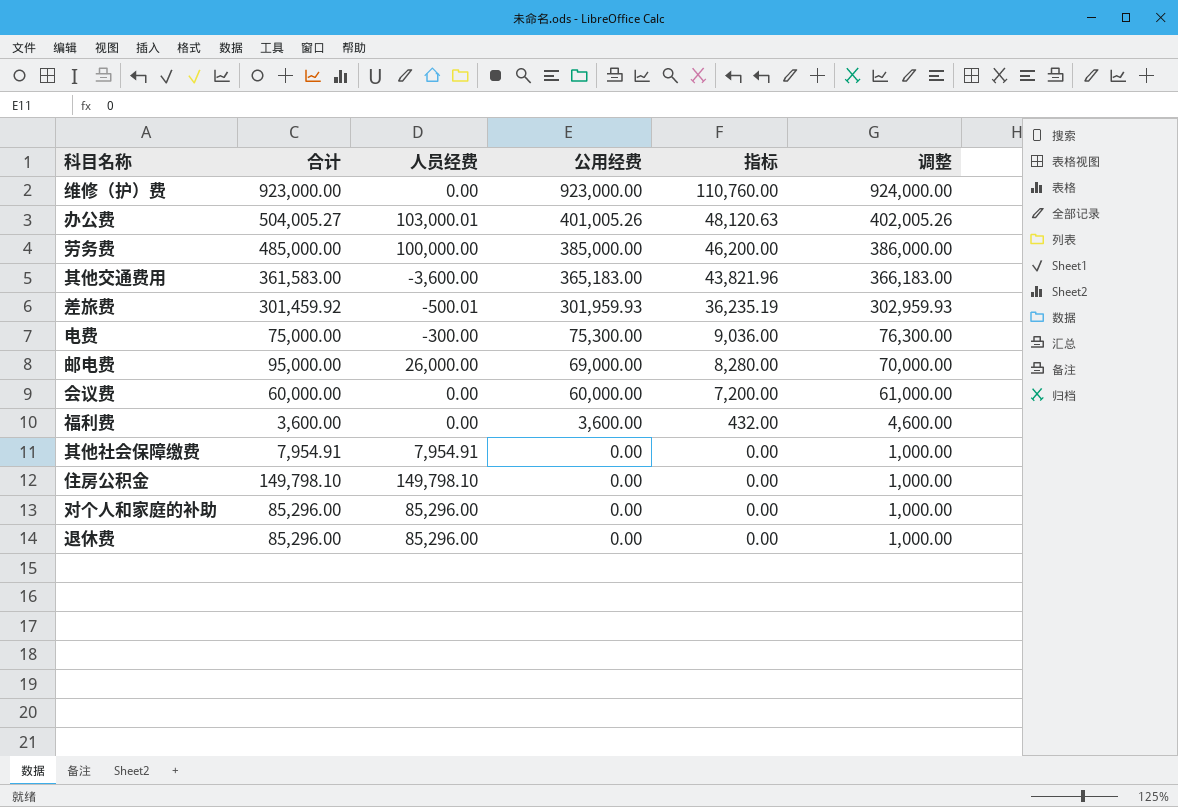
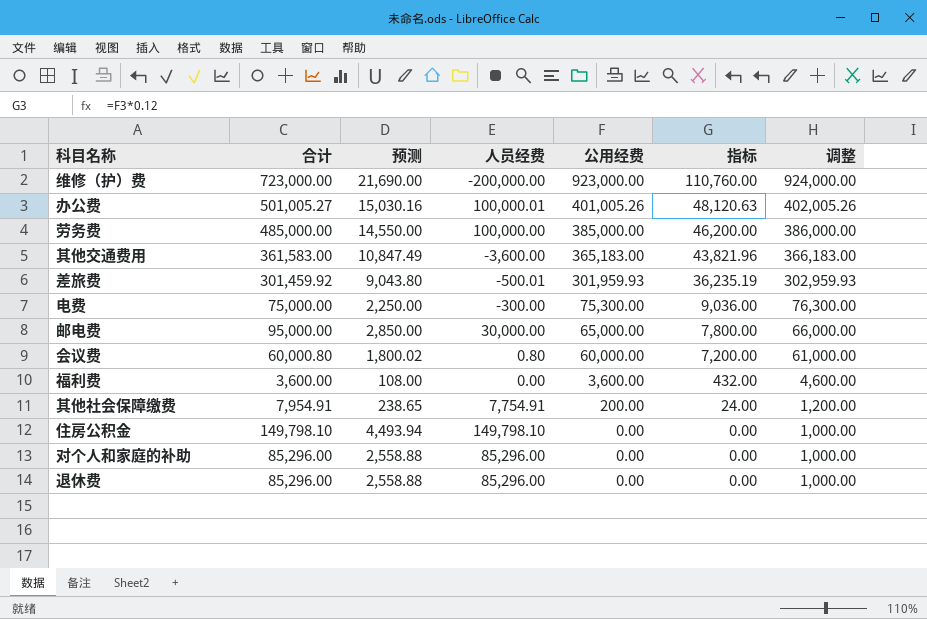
column 预测 | formula: none -> [合计] * 0.03
维修（护）费 | 合计: 923,000.00 -> 723,000.00
维修（护）费 | 人员经费: 0.00 -> -200,000.00
办公费 | 合计: 504,005.27 -> 501,005.27
办公费 | 人员经费: 103,000.01 -> 100,000.01
邮电费 | 人员经费: 26,000.00 -> 30,000.00
邮电费 | 公用经费: 69,000.00 -> 65,000.00
邮电费 | 指标: 8,280.00 -> 7,800.00
邮电费 | 调整: 70,000.00 -> 66,000.00
会议费 | 合计: 60,000.00 -> 60,000.80
会议费 | 人员经费: 0.00 -> 0.80
其他社会保障缴费 | 人员经费: 7,954.91 -> 7,754.91
其他社会保障缴费 | 公用经费: 0.00 -> 200.00
其他社会保障缴费 | 指标: 0.00 -> 24.00
其他社会保障缴费 | 调整: 1,000.00 -> 1,200.00

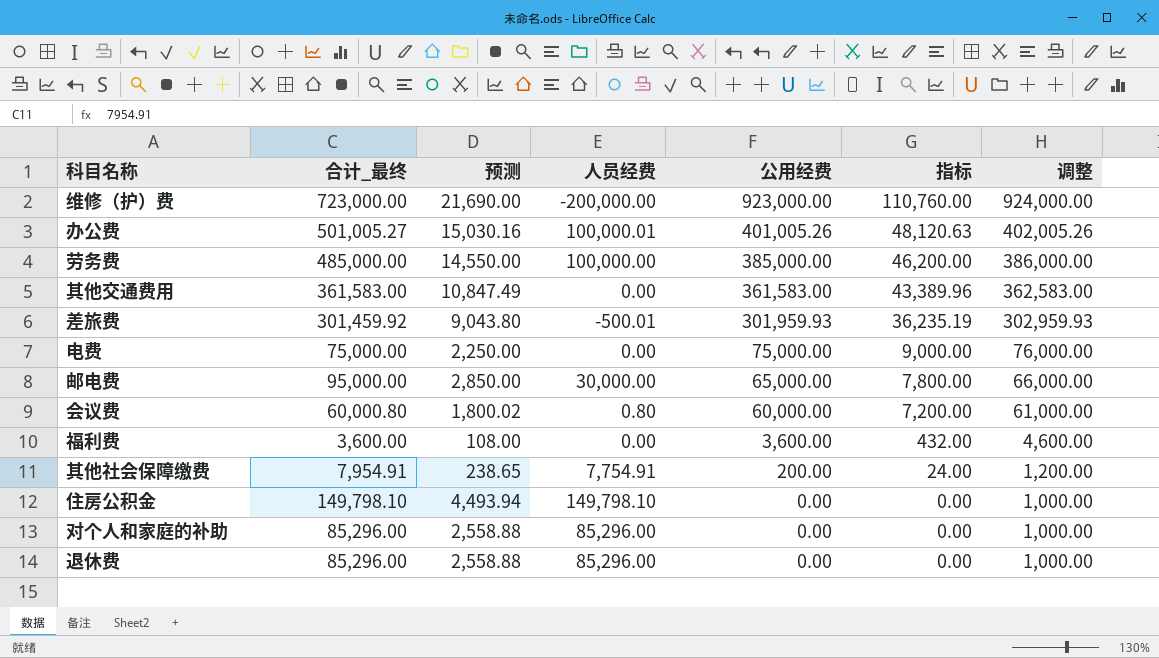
column name: 合计 -> 合计_最终
其他交通费用 | 人员经费: -3,600.00 -> 0.00
其他交通费用 | 公用经费: 365,183.00 -> 361,583.00
其他交通费用 | 指标: 43,821.96 -> 43,389.96
其他交通费用 | 调整: 366,183.00 -> 362,583.00
电费 | 人员经费: -300.00 -> 0.00
电费 | 公用经费: 75,300.00 -> 75,000.00
电费 | 指标: 9,036.00 -> 9,000.00
电费 | 调整: 76,300.00 -> 76,000.00

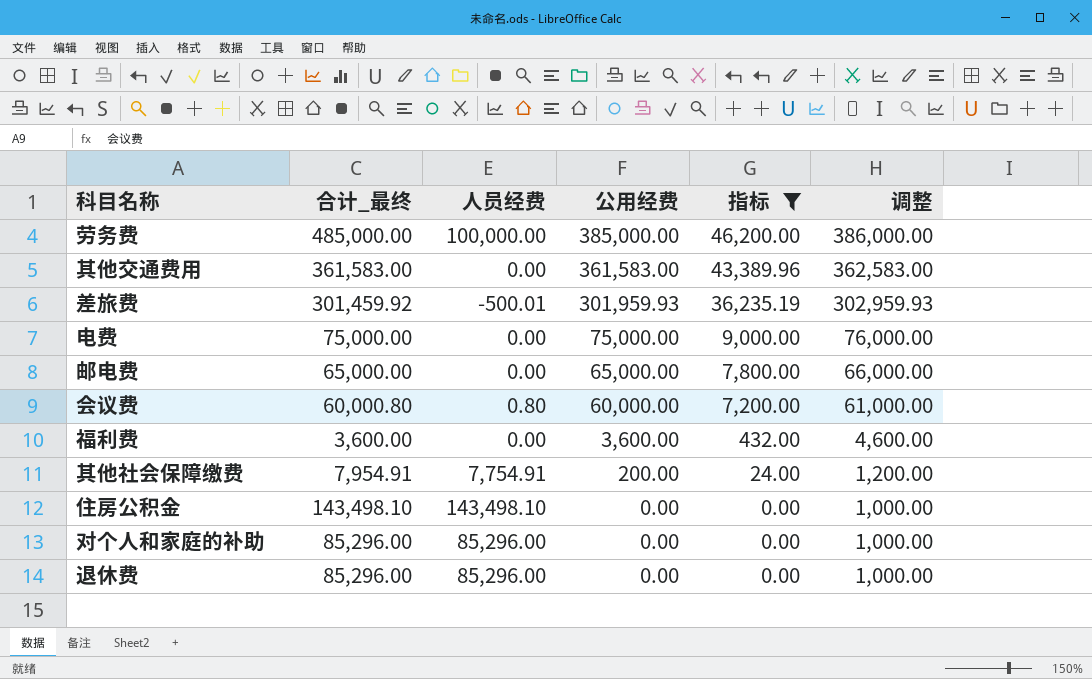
filter: none -> 指标 <= 46,200.00
column 预测 | formula: [合计_最终] * 0.03 -> none
邮电费 | 合计_最终: 95,000.00 -> 65,000.00
邮电费 | 人员经费: 30,000.00 -> 0.00
住房公积金 | 合计_最终: 149,798.10 -> 143,498.10
住房公积金 | 人员经费: 149,798.10 -> 143,498.10

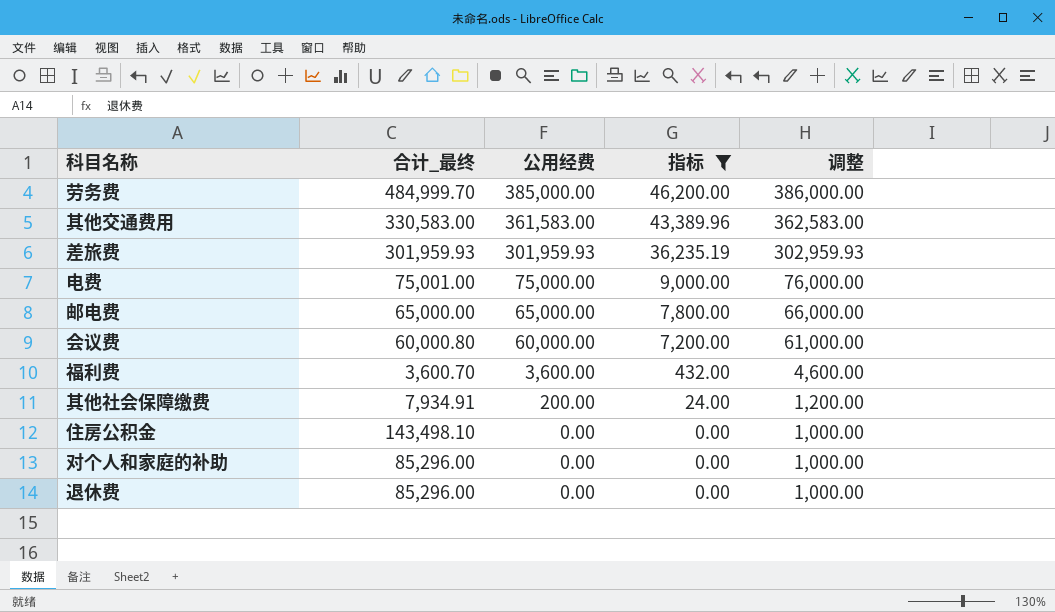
column 人员经费 | formula: [合计_最终] - [公用经费] -> none
劳务费 | 合计_最终: 485,000.00 -> 484,999.70
其他交通费用 | 合计_最终: 361,583.00 -> 330,583.00
差旅费 | 合计_最终: 301,459.92 -> 301,959.93
电费 | 合计_最终: 75,000.00 -> 75,001.00
福利费 | 合计_最终: 3,600.00 -> 3,600.70
其他社会保障缴费 | 合计_最终: 7,954.91 -> 7,934.91

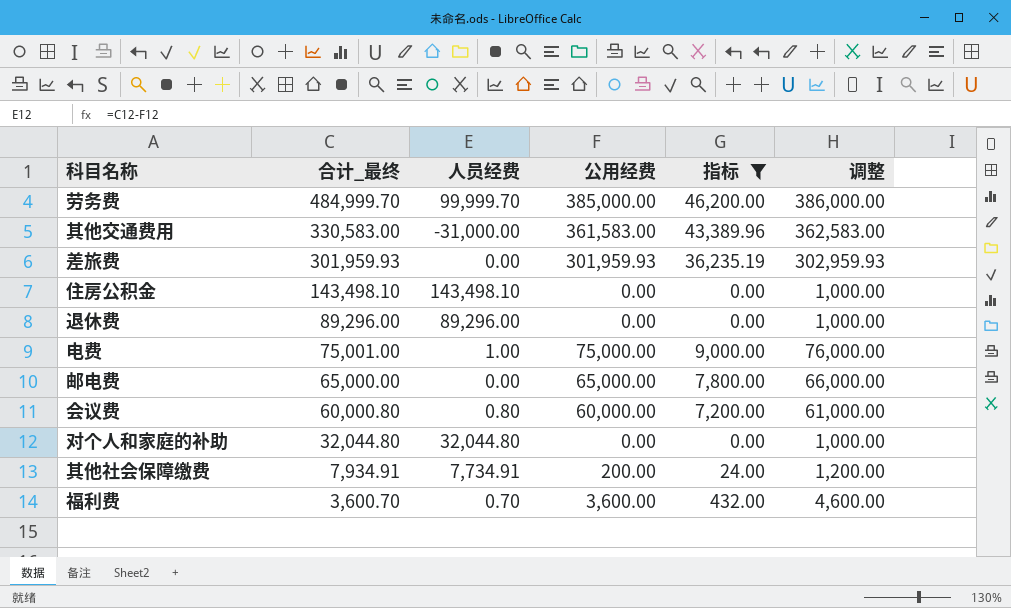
row order: 公用经费 descending -> 合计_最终 descending
column 人员经费 | formula: none -> [合计_最终] - [公用经费]
退休费 | 合计_最终: 85,296.00 -> 89,296.00
对个人和家庭的补助 | 合计_最终: 85,296.00 -> 32,044.80

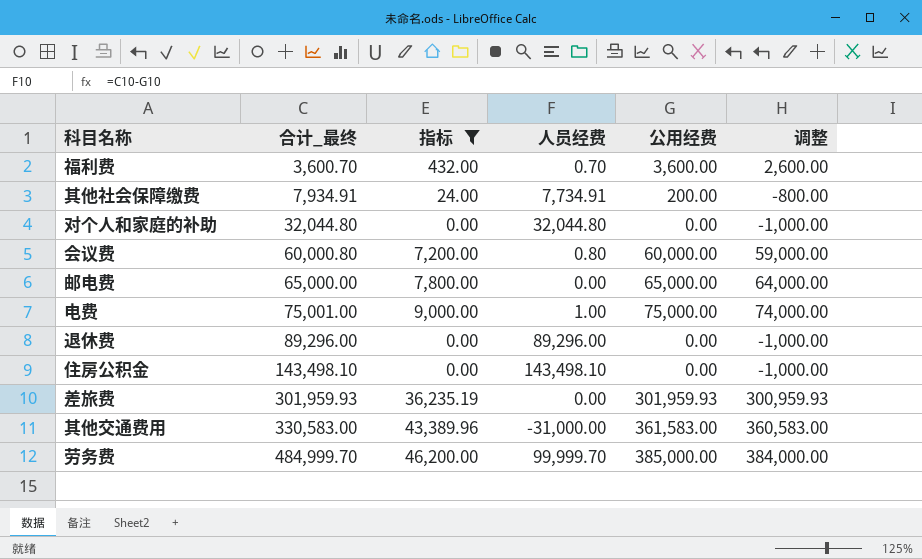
row order: 合计_最终 descending -> 合计_最终 ascending
column 指标 | position: 5 -> 3
column 调整 | formula: [公用经费] + 1000 -> [公用经费] - 1000

